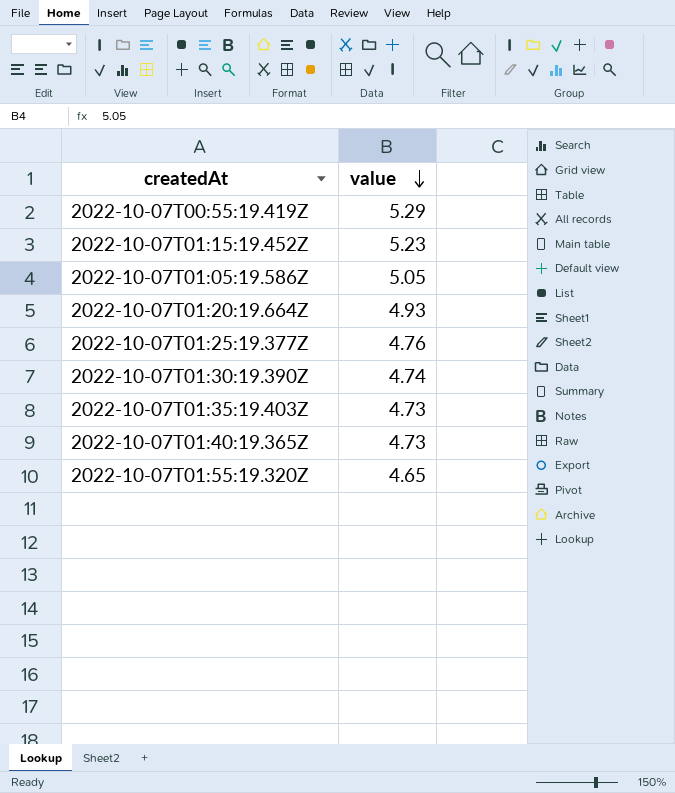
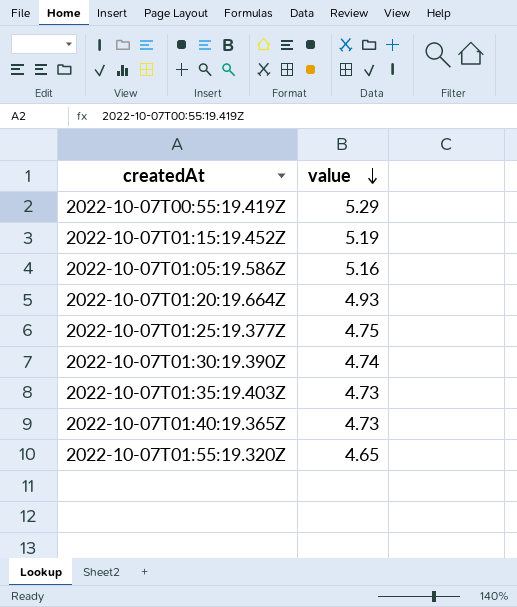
2022-10-07T01:15:19.452Z | value: 5.23 -> 5.19
2022-10-07T01:05:19.586Z | value: 5.05 -> 5.16
2022-10-07T01:25:19.377Z | value: 4.76 -> 4.75

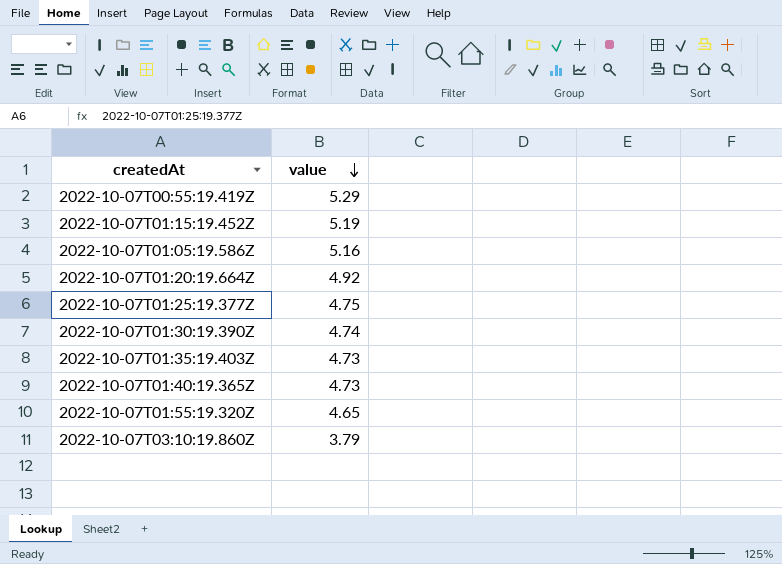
2022-10-07T01:20:19.664Z | value: 4.93 -> 4.92
row 2022-10-07T03:10:19.860Z: none -> 3.79

